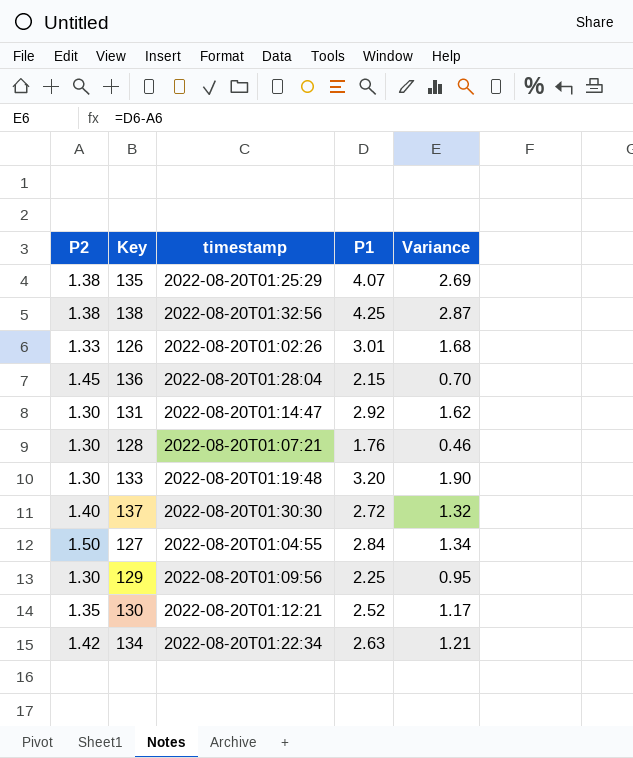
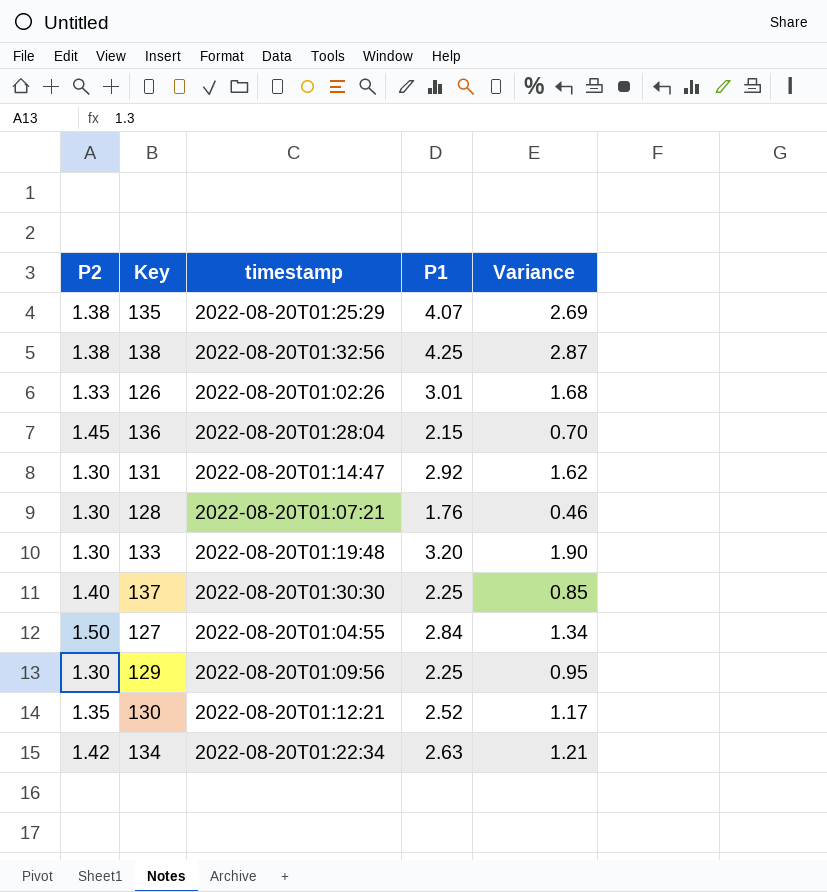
137 | P1: 2.72 -> 2.25
137 | Variance: 1.32 -> 0.85

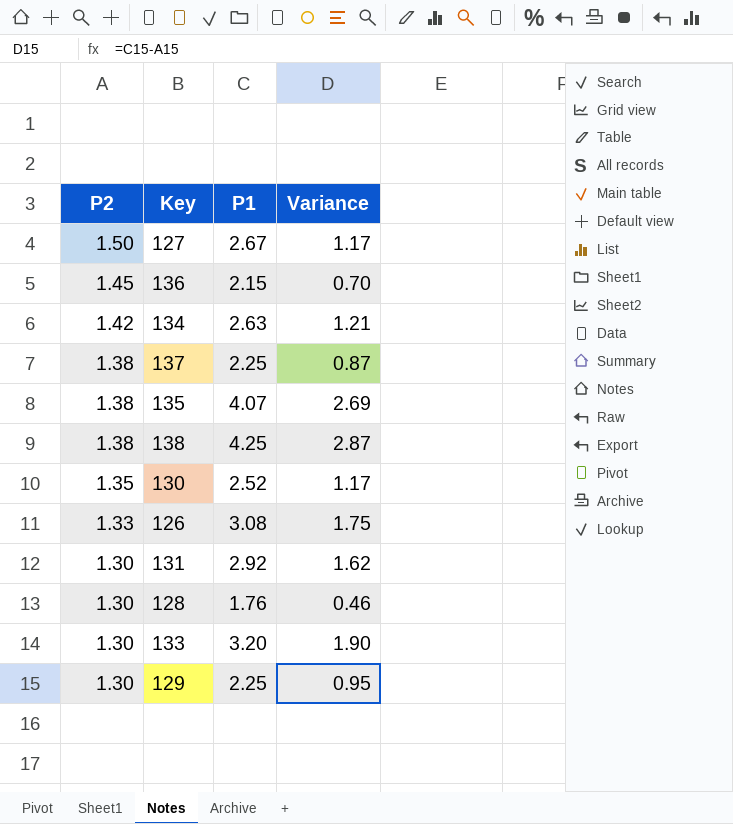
row order: none -> P2 descending
column timestamp | position: 3 -> none
127 | P1: 2.84 -> 2.67
127 | Variance: 1.34 -> 1.17
137 | P2: 1.40 -> 1.38
137 | Variance: 0.85 -> 0.87
126 | P1: 3.01 -> 3.08
126 | Variance: 1.68 -> 1.75

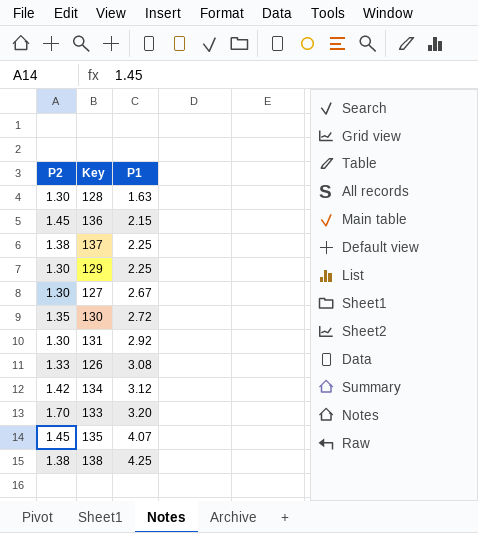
row order: P2 descending -> P1 ascending
column Variance | formula: [P1] - [P2] -> none
128 | P1: 1.76 -> 1.63
127 | P2: 1.50 -> 1.30
130 | P1: 2.52 -> 2.72
134 | P1: 2.63 -> 3.12
133 | P2: 1.30 -> 1.70
135 | P2: 1.38 -> 1.45

